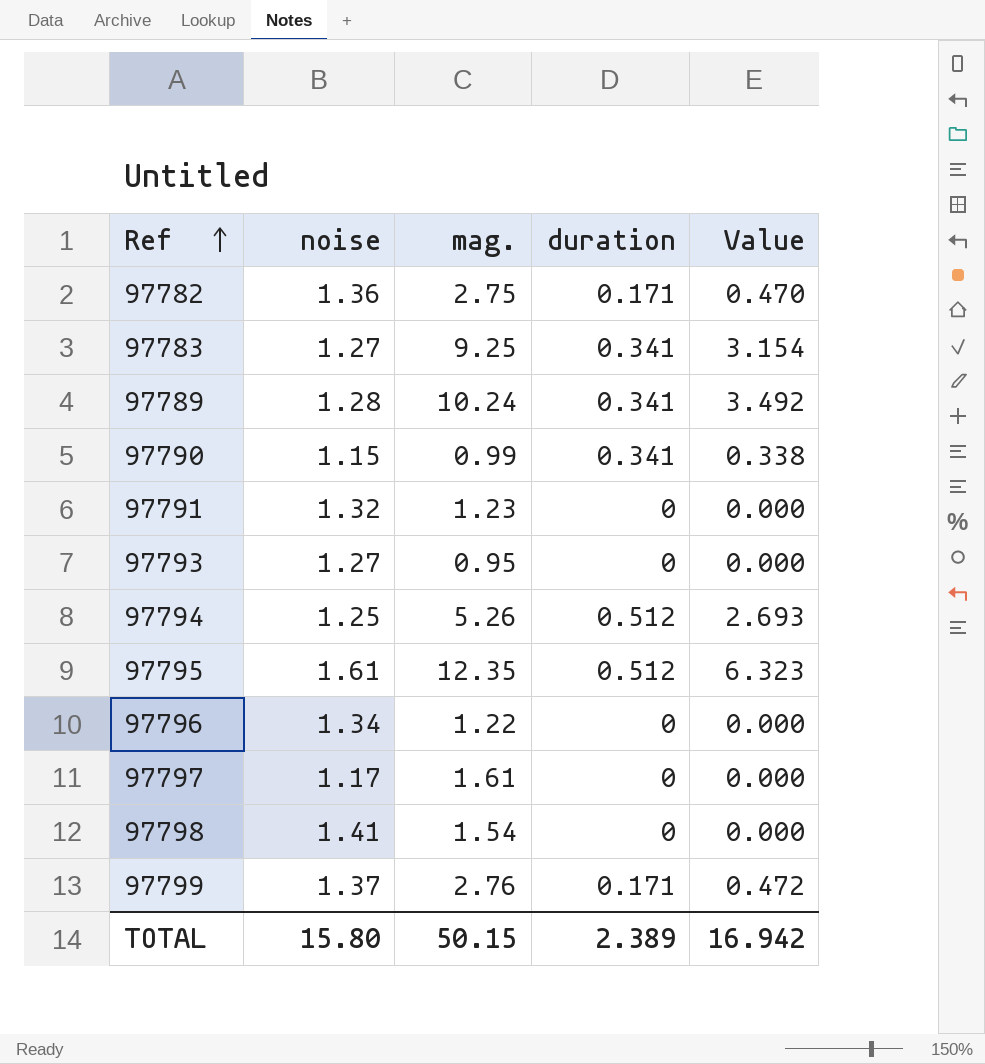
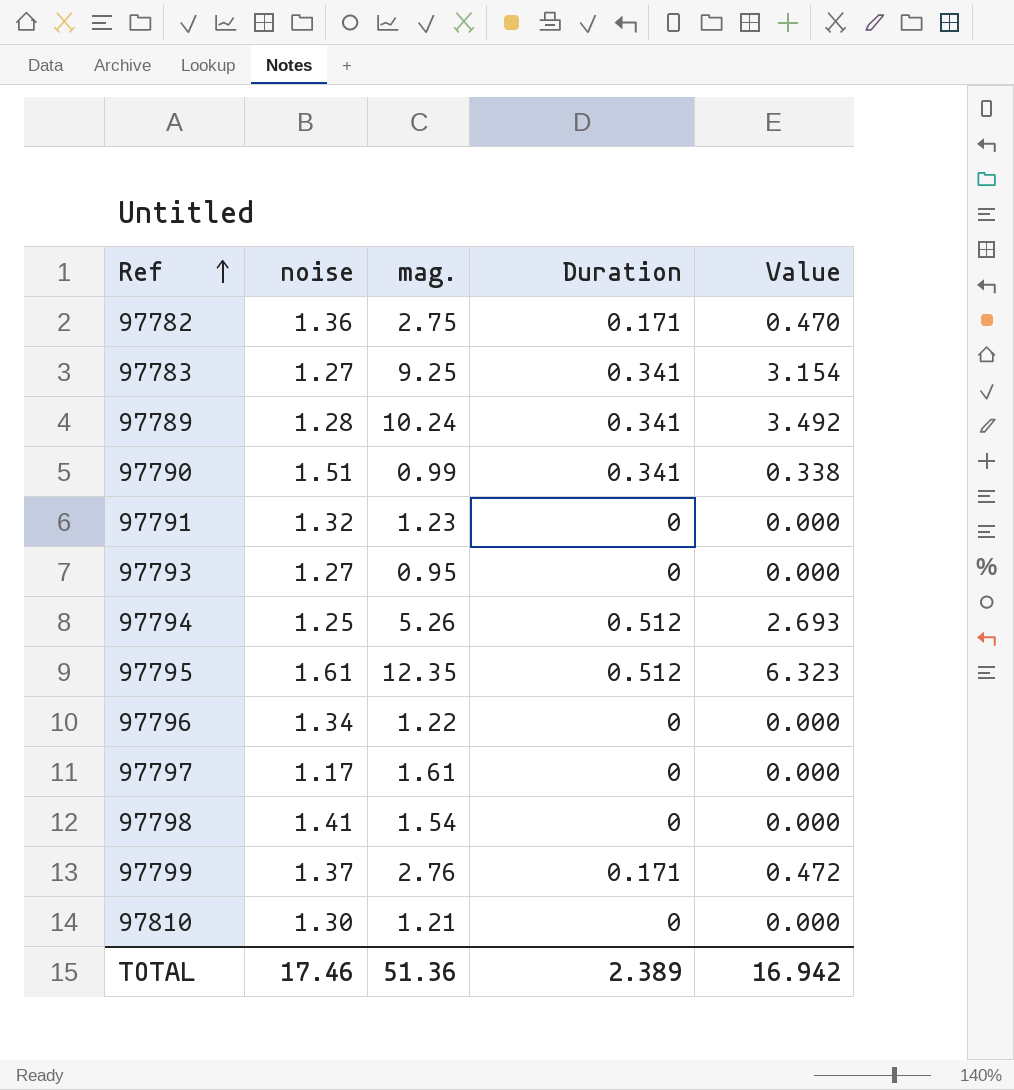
column name: duration -> Duration
97790 | noise: 1.15 -> 1.51
row 97810: none -> 1.30 | 1.21 | 0 | 0.000
TOTAL | noise: 15.80 -> 17.46
TOTAL | mag.: 50.15 -> 51.36

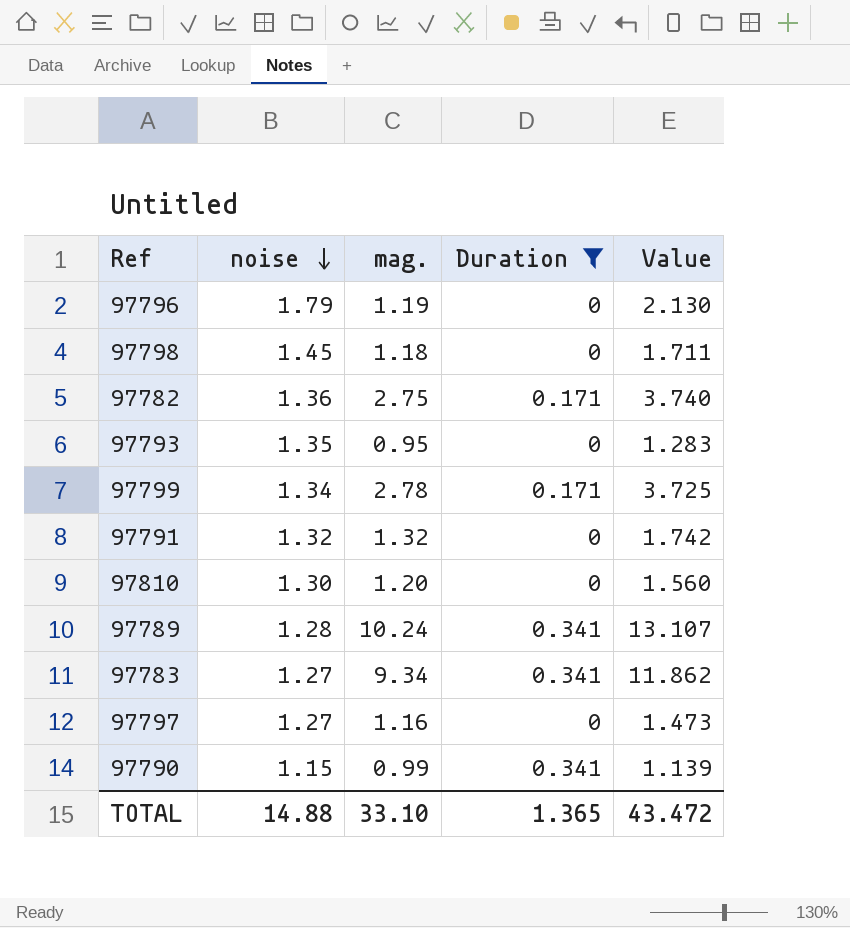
filter: none -> Duration != 0.512
row order: Ref ascending -> noise descending
column Value | formula: [mag.] * [Duration] -> [noise] * [mag.]
97796 | noise: 1.34 -> 1.79
97796 | mag.: 1.22 -> 1.19
97798 | noise: 1.41 -> 1.45
97798 | mag.: 1.54 -> 1.18
97793 | noise: 1.27 -> 1.35
97799 | noise: 1.37 -> 1.34
97799 | mag.: 2.76 -> 2.78
97791 | mag.: 1.23 -> 1.32
97810 | mag.: 1.21 -> 1.20
97783 | mag.: 9.25 -> 9.34
97797 | noise: 1.17 -> 1.27
97797 | mag.: 1.61 -> 1.16
97790 | noise: 1.51 -> 1.15
TOTAL | noise: 17.46 -> 14.88
TOTAL | mag.: 51.36 -> 33.10
TOTAL | Duration: 2.389 -> 1.365
TOTAL | Value: 16.942 -> 43.472

